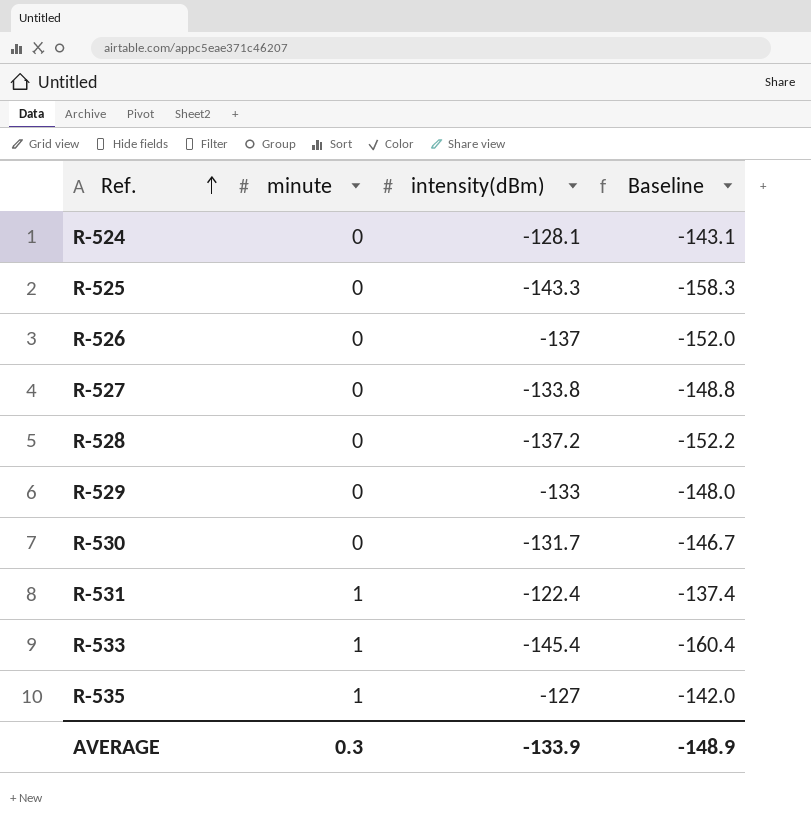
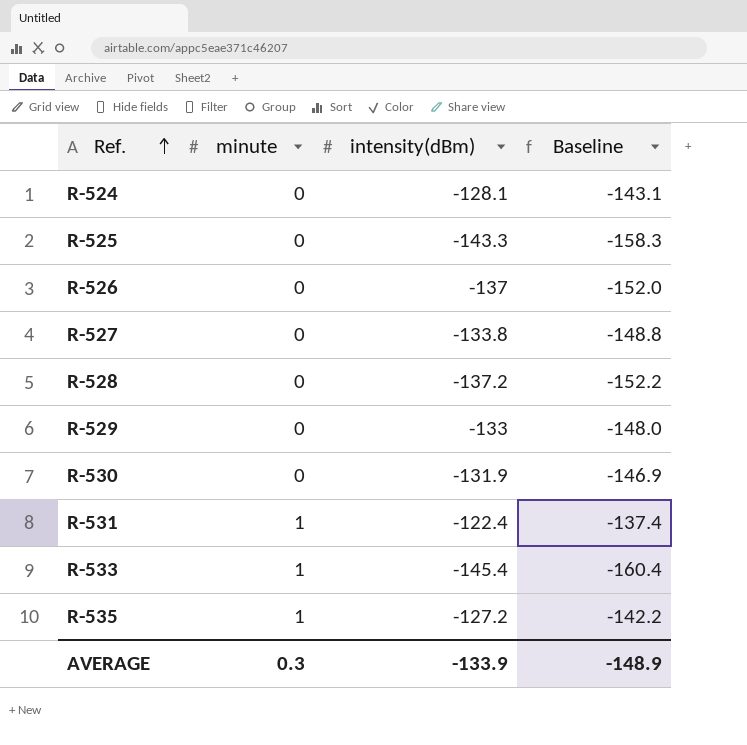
R-530 | intensity(dBm): -131.7 -> -131.9
R-530 | Baseline: -146.7 -> -146.9
R-535 | intensity(dBm): -127 -> -127.2
R-535 | Baseline: -142.0 -> -142.2

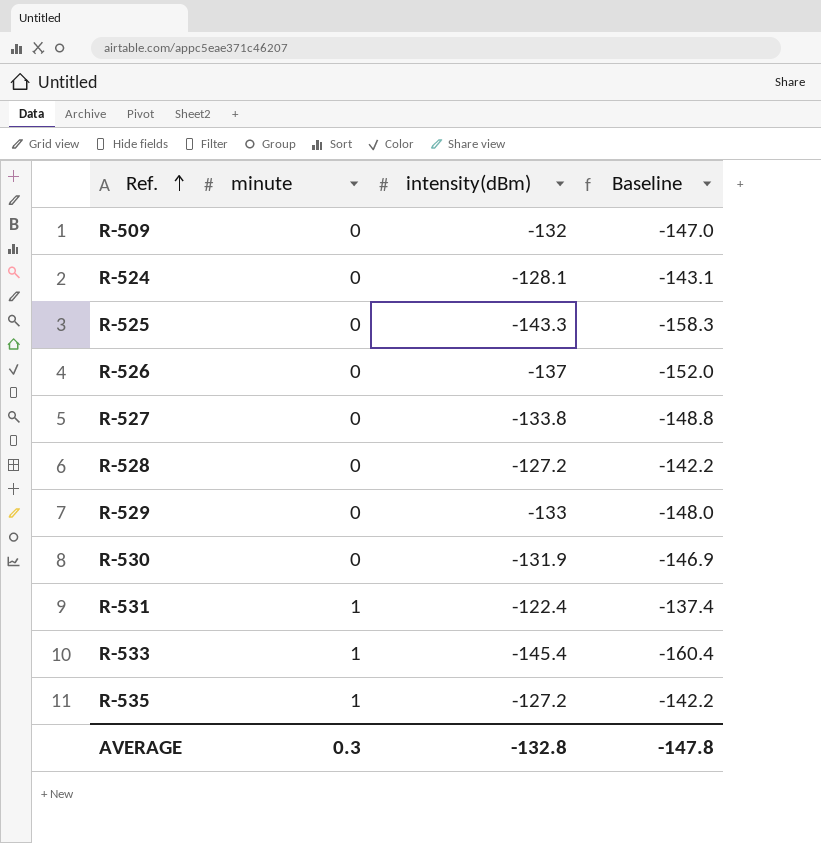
row R-509: none -> 0 | -132 | -147.0
R-528 | intensity(dBm): -137.2 -> -127.2
R-528 | Baseline: -152.2 -> -142.2
AVERAGE | intensity(dBm): -133.9 -> -132.8
AVERAGE | Baseline: -148.9 -> -147.8

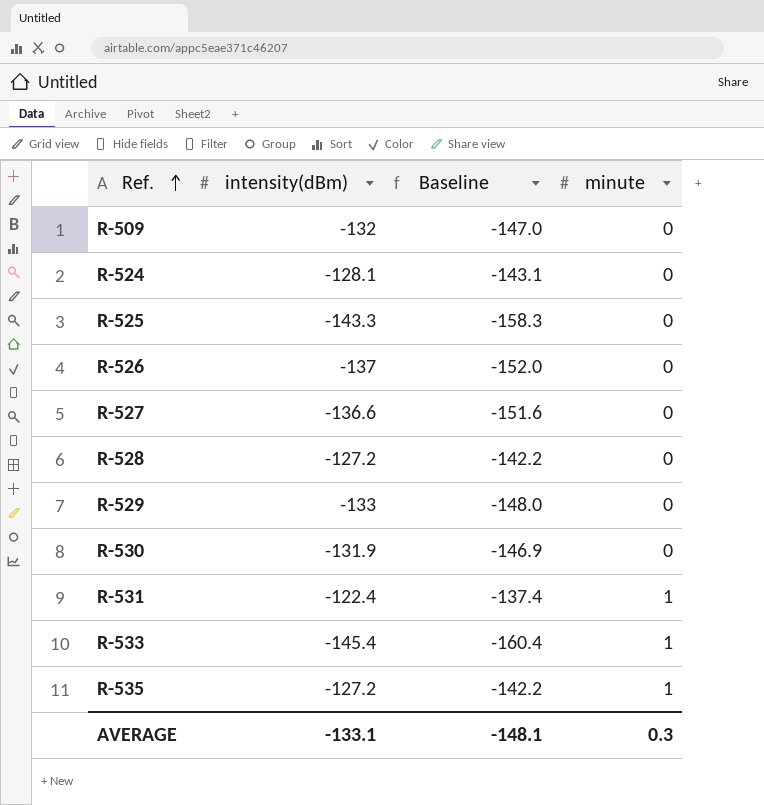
column minute | position: 2 -> 4
R-527 | intensity(dBm): -133.8 -> -136.6
R-527 | Baseline: -148.8 -> -151.6
AVERAGE | intensity(dBm): -132.8 -> -133.1
AVERAGE | Baseline: -147.8 -> -148.1

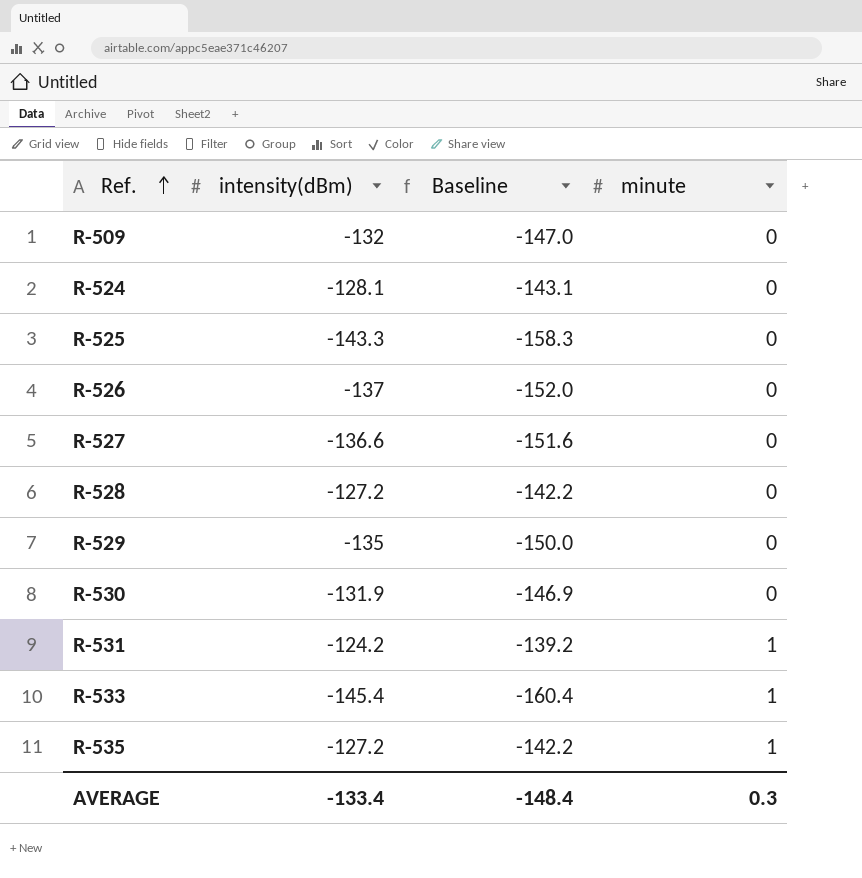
R-529 | intensity(dBm): -133 -> -135
R-529 | Baseline: -148.0 -> -150.0
R-531 | intensity(dBm): -122.4 -> -124.2
R-531 | Baseline: -137.4 -> -139.2
AVERAGE | intensity(dBm): -133.1 -> -133.4
AVERAGE | Baseline: -148.1 -> -148.4

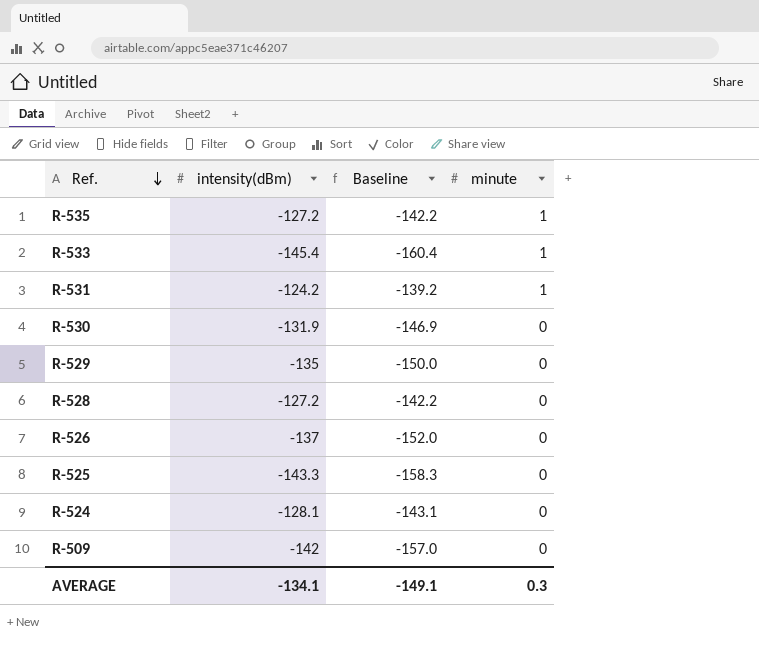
row order: Ref. ascending -> Ref. descending
row R-527: -136.6 | -151.6 | 0 -> none
R-509 | intensity(dBm): -132 -> -142
R-509 | Baseline: -147.0 -> -157.0
AVERAGE | intensity(dBm): -133.4 -> -134.1
AVERAGE | Baseline: -148.4 -> -149.1

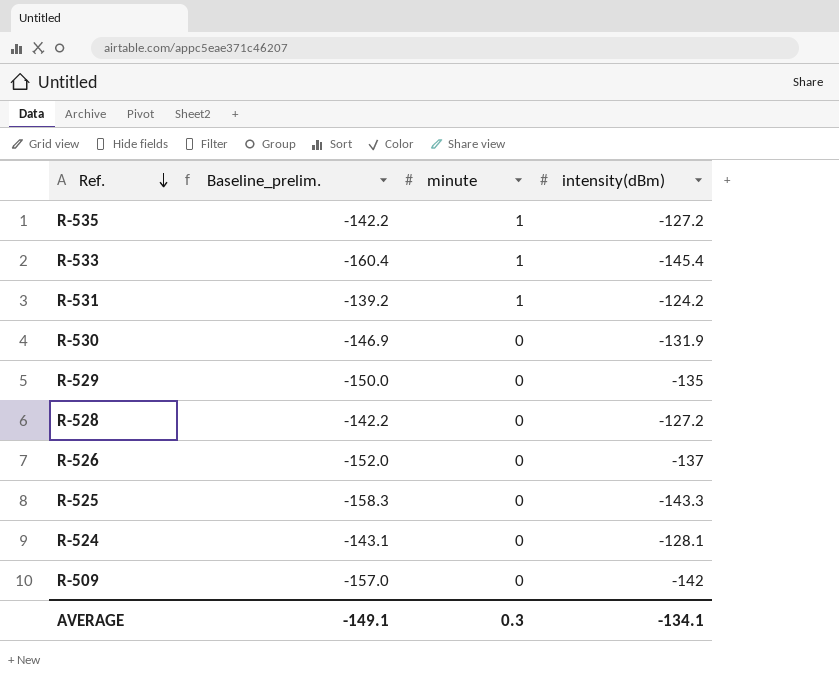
column name: Baseline -> Baseline_prelim.
column intensity(dBm) | position: 2 -> 4

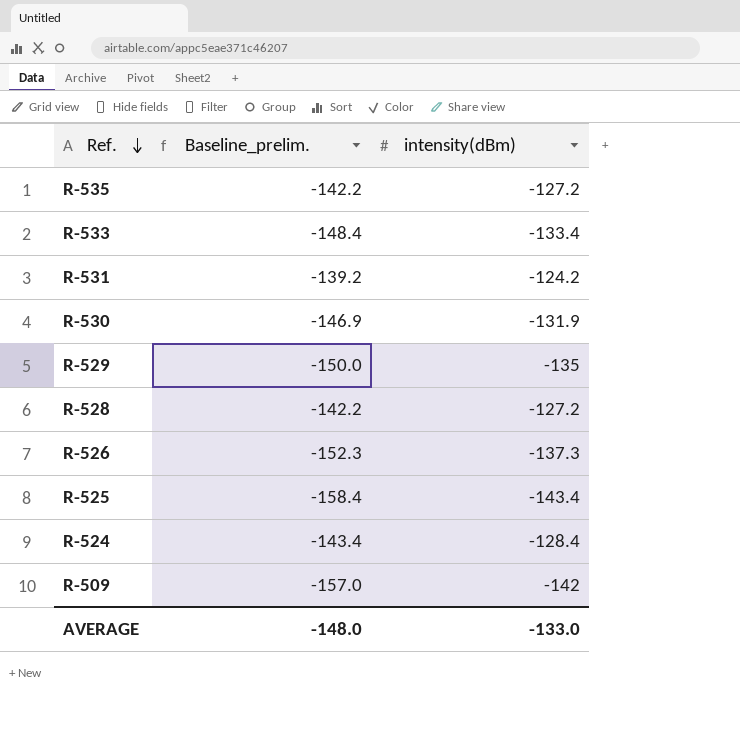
column minute | position: 3 -> none
R-533 | Baseline_prelim.: -160.4 -> -148.4
R-533 | intensity(dBm): -145.4 -> -133.4
R-526 | Baseline_prelim.: -152.0 -> -152.3
R-526 | intensity(dBm): -137 -> -137.3
R-525 | Baseline_prelim.: -158.3 -> -158.4
R-525 | intensity(dBm): -143.3 -> -143.4
R-524 | Baseline_prelim.: -143.1 -> -143.4
R-524 | intensity(dBm): -128.1 -> -128.4
AVERAGE | Baseline_prelim.: -149.1 -> -148.0
AVERAGE | intensity(dBm): -134.1 -> -133.0

